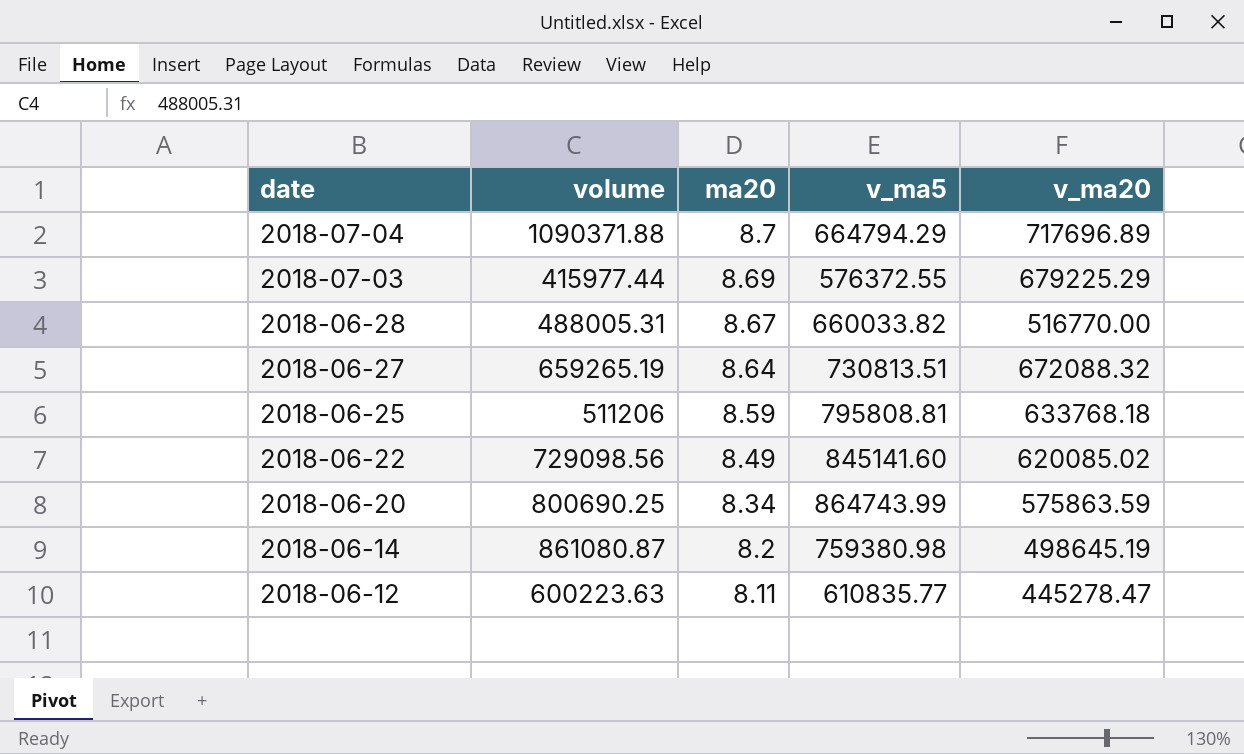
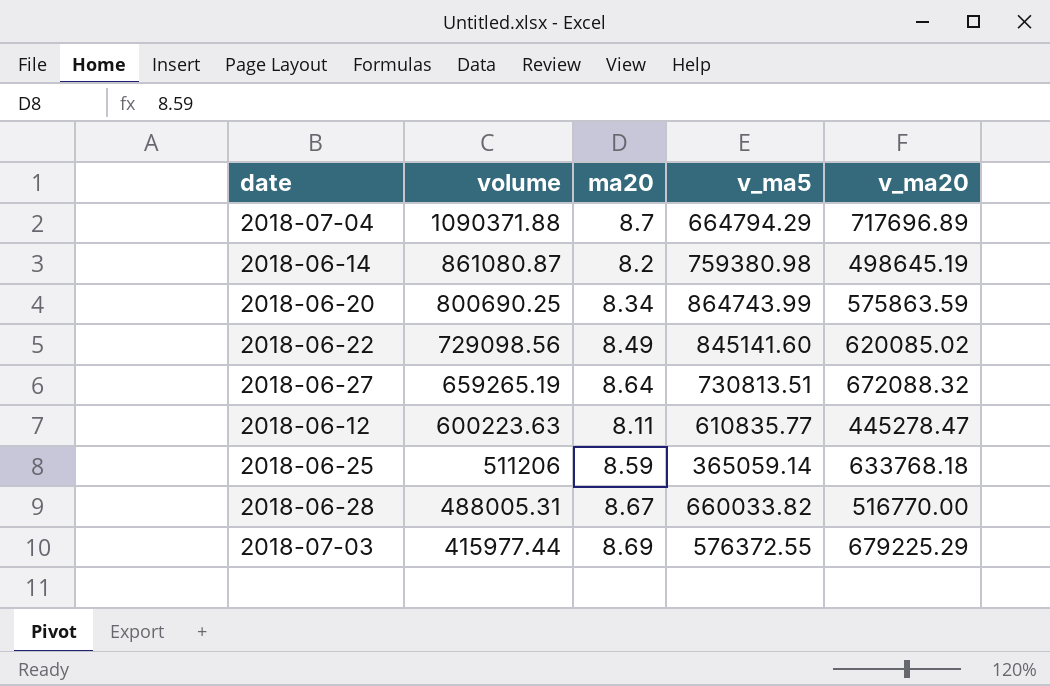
row order: date descending -> volume descending
2018-06-25 | v_ma5: 795808.81 -> 365059.14

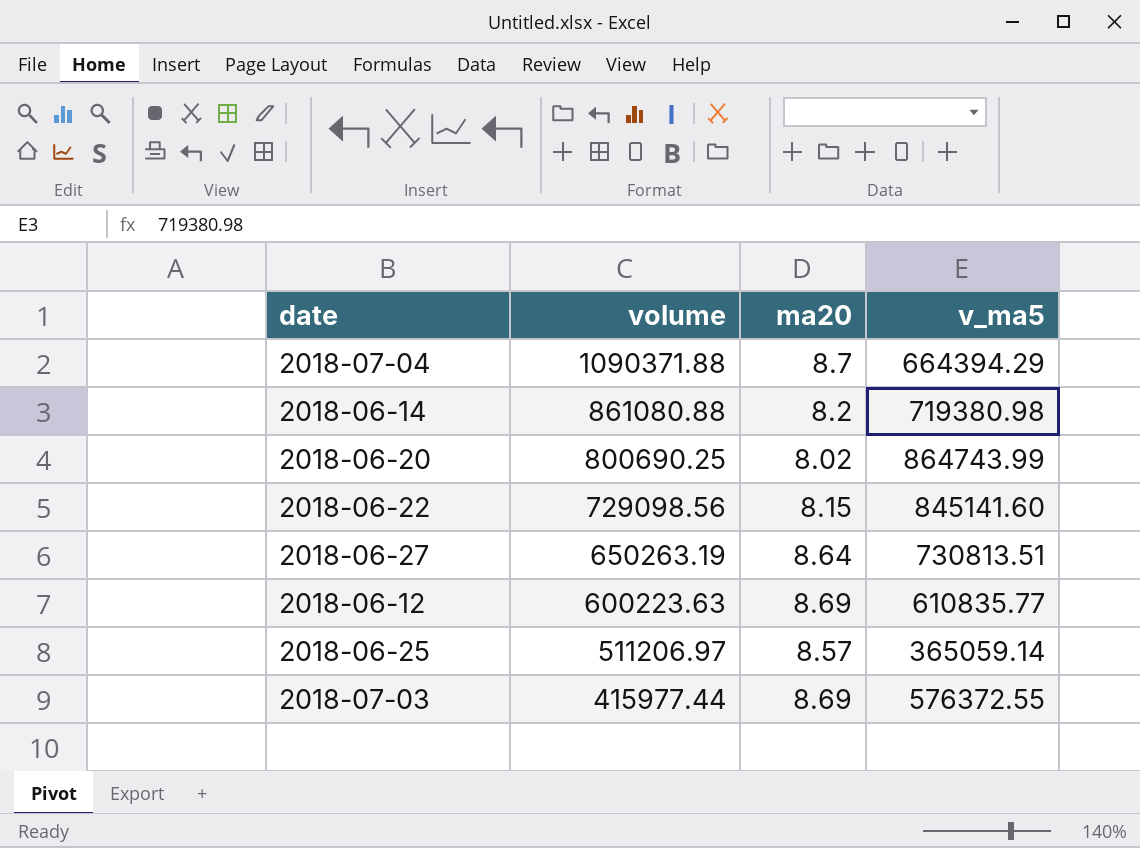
column v_ma20 | position: 5 -> none
row 2018-06-28: 488005.31 | 8.67 | 660033.82 | 516770.00 -> none
2018-07-04 | v_ma5: 664794.29 -> 664394.29
2018-06-14 | volume: 861080.87 -> 861080.88
2018-06-14 | v_ma5: 759380.98 -> 719380.98
2018-06-20 | ma20: 8.34 -> 8.02
2018-06-22 | ma20: 8.49 -> 8.15
2018-06-27 | volume: 659265.19 -> 650263.19
2018-06-12 | ma20: 8.11 -> 8.69
2018-06-25 | volume: 511206 -> 511206.97
2018-06-25 | ma20: 8.59 -> 8.57

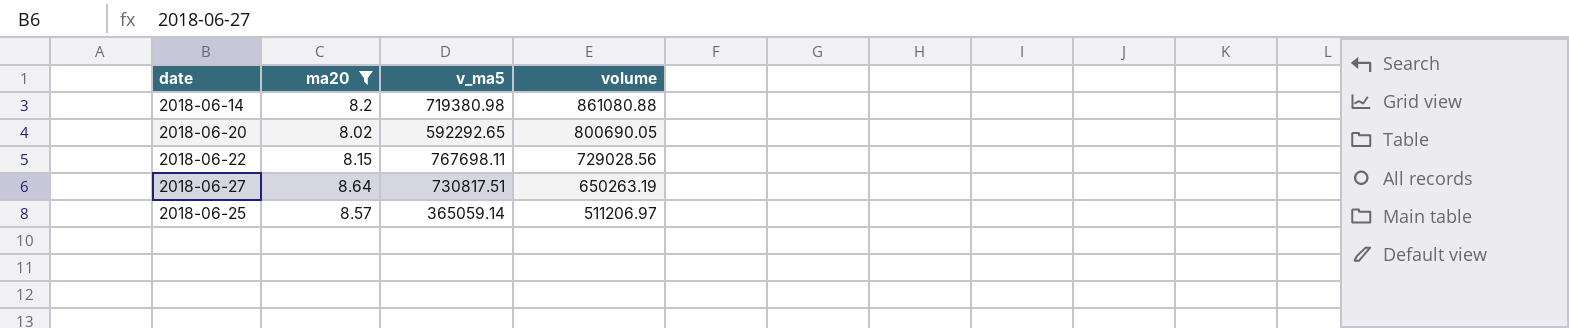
filter: none -> ma20 <= 8.64
column volume | position: 2 -> 4
2018-06-20 | v_ma5: 864743.99 -> 592292.65
2018-06-20 | volume: 800690.25 -> 800690.05
2018-06-22 | v_ma5: 845141.60 -> 767698.11
2018-06-22 | volume: 729098.56 -> 729028.56
2018-06-27 | v_ma5: 730813.51 -> 730817.51

